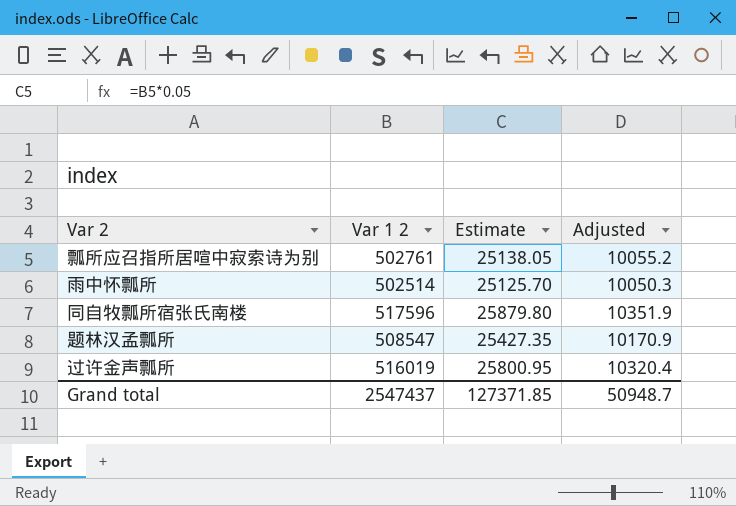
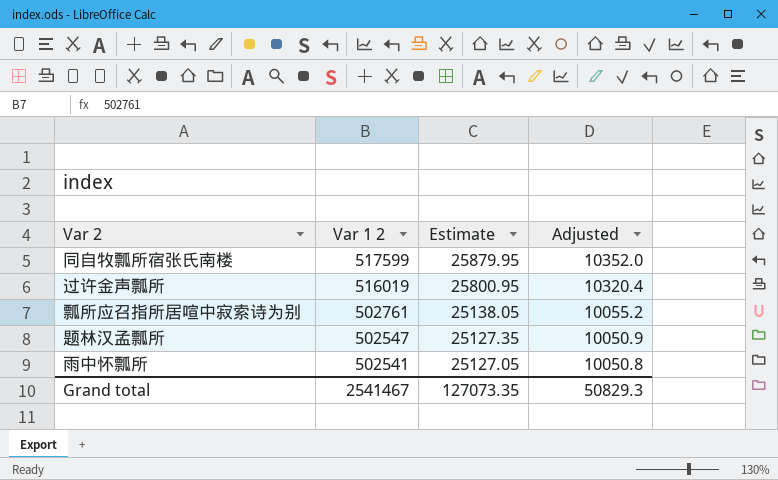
row order: none -> Var 1 2 descending
同自牧瓢所宿张氏南楼 | Var 1 2: 517596 -> 517599
同自牧瓢所宿张氏南楼 | Estimate: 25879.80 -> 25879.95
同自牧瓢所宿张氏南楼 | Adjusted: 10351.9 -> 10352.0
题林汉孟瓢所 | Var 1 2: 508547 -> 502547
题林汉孟瓢所 | Estimate: 25427.35 -> 25127.35
题林汉孟瓢所 | Adjusted: 10170.9 -> 10050.9
雨中怀瓢所 | Var 1 2: 502514 -> 502541
雨中怀瓢所 | Estimate: 25125.70 -> 25127.05
雨中怀瓢所 | Adjusted: 10050.3 -> 10050.8
Grand total | Var 1 2: 2547437 -> 2541467
Grand total | Estimate: 127371.85 -> 127073.35
Grand total | Adjusted: 50948.7 -> 50829.3

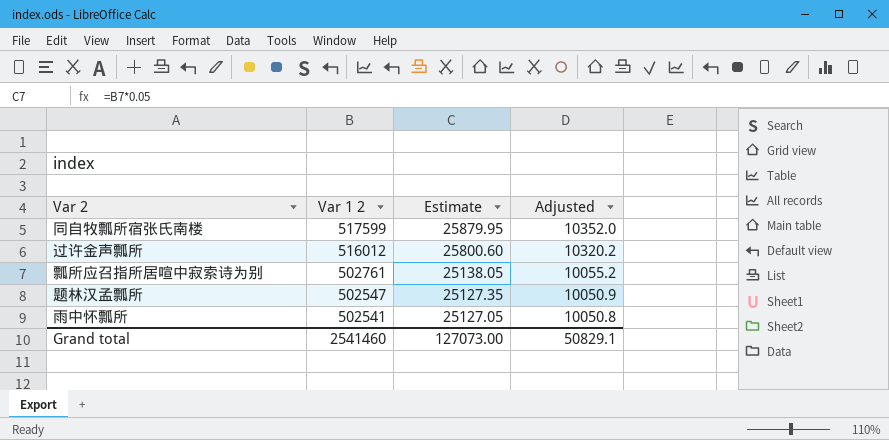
过许金声瓢所 | Var 1 2: 516019 -> 516012
过许金声瓢所 | Estimate: 25800.95 -> 25800.60
过许金声瓢所 | Adjusted: 10320.4 -> 10320.2
Grand total | Var 1 2: 2541467 -> 2541460
Grand total | Estimate: 127073.35 -> 127073.00
Grand total | Adjusted: 50829.3 -> 50829.1

